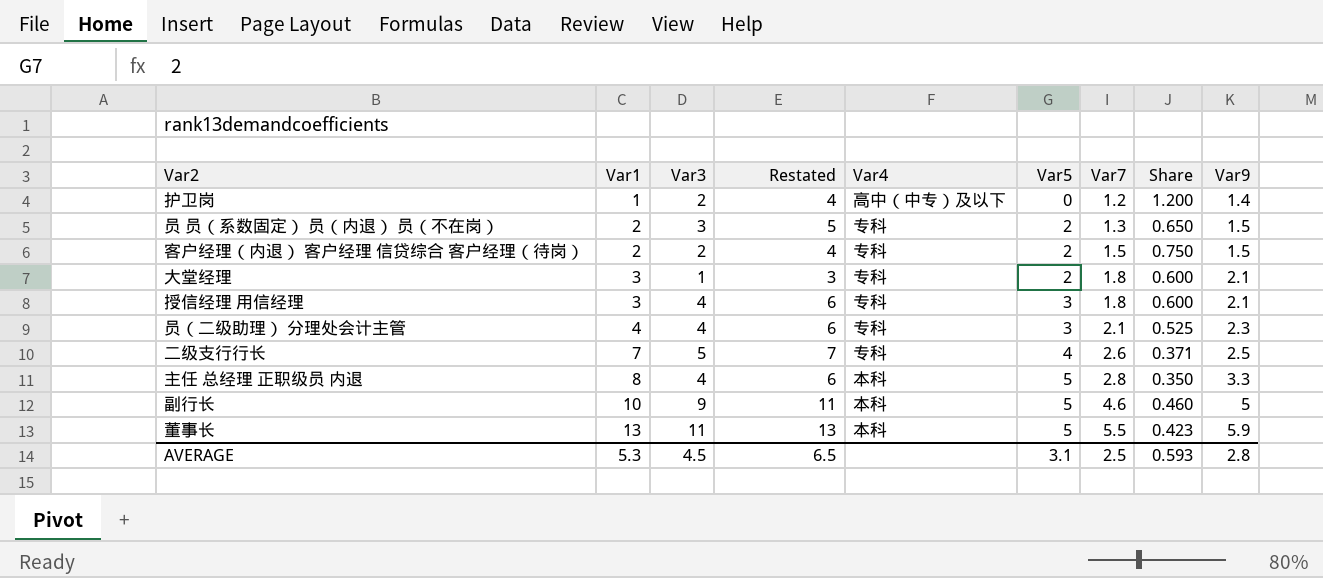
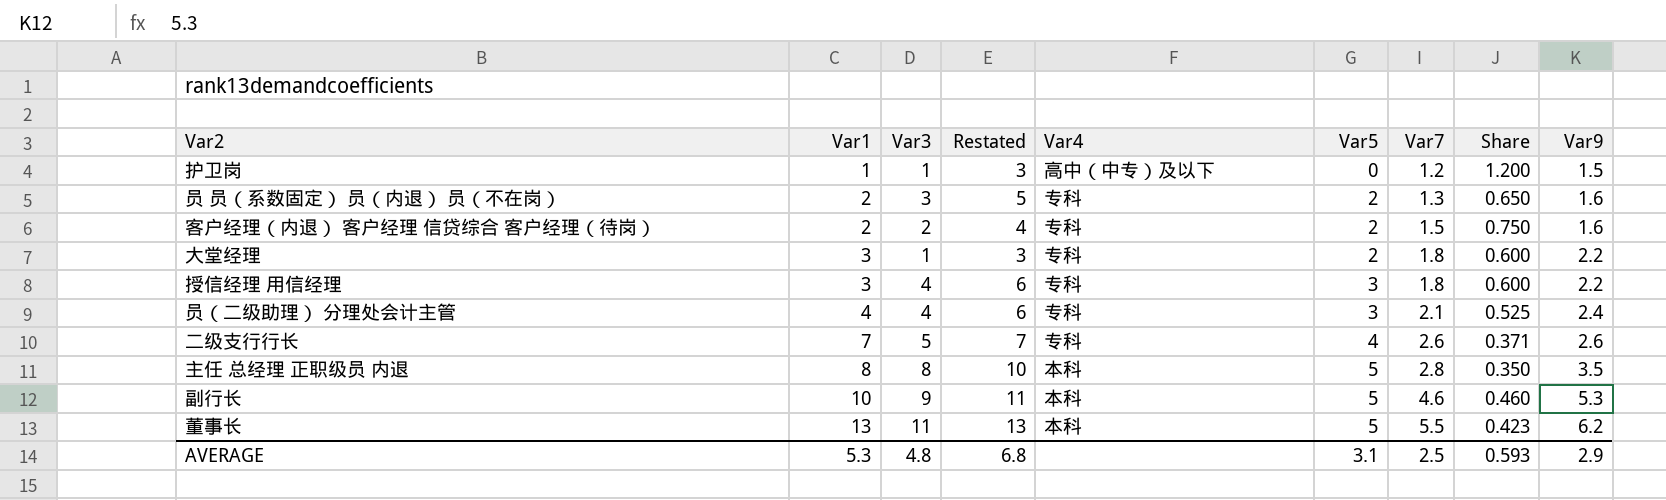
护卫岗 | Var3: 2 -> 1
护卫岗 | Restated: 4 -> 3
护卫岗 | Var9: 1.4 -> 1.5
员 员（系数固定） 员（内退） 员（不在岗） | Var9: 1.5 -> 1.6
客户经理（内退） 客户经理 信贷综合 客户经理（待岗） | Var9: 1.5 -> 1.6
大堂经理 | Var9: 2.1 -> 2.2
授信经理 用信经理 | Var9: 2.1 -> 2.2
员（二级助理） 分理处会计主管 | Var9: 2.3 -> 2.4
二级支行行长 | Var9: 2.5 -> 2.6
主任 总经理 正职级员 内退 | Var3: 4 -> 8
主任 总经理 正职级员 内退 | Restated: 6 -> 10
主任 总经理 正职级员 内退 | Var9: 3.3 -> 3.5
副行长 | Var9: 5 -> 5.3
董事长 | Var9: 5.9 -> 6.2
AVERAGE | Var3: 4.5 -> 4.8
AVERAGE | Restated: 6.5 -> 6.8
AVERAGE | Var9: 2.8 -> 2.9

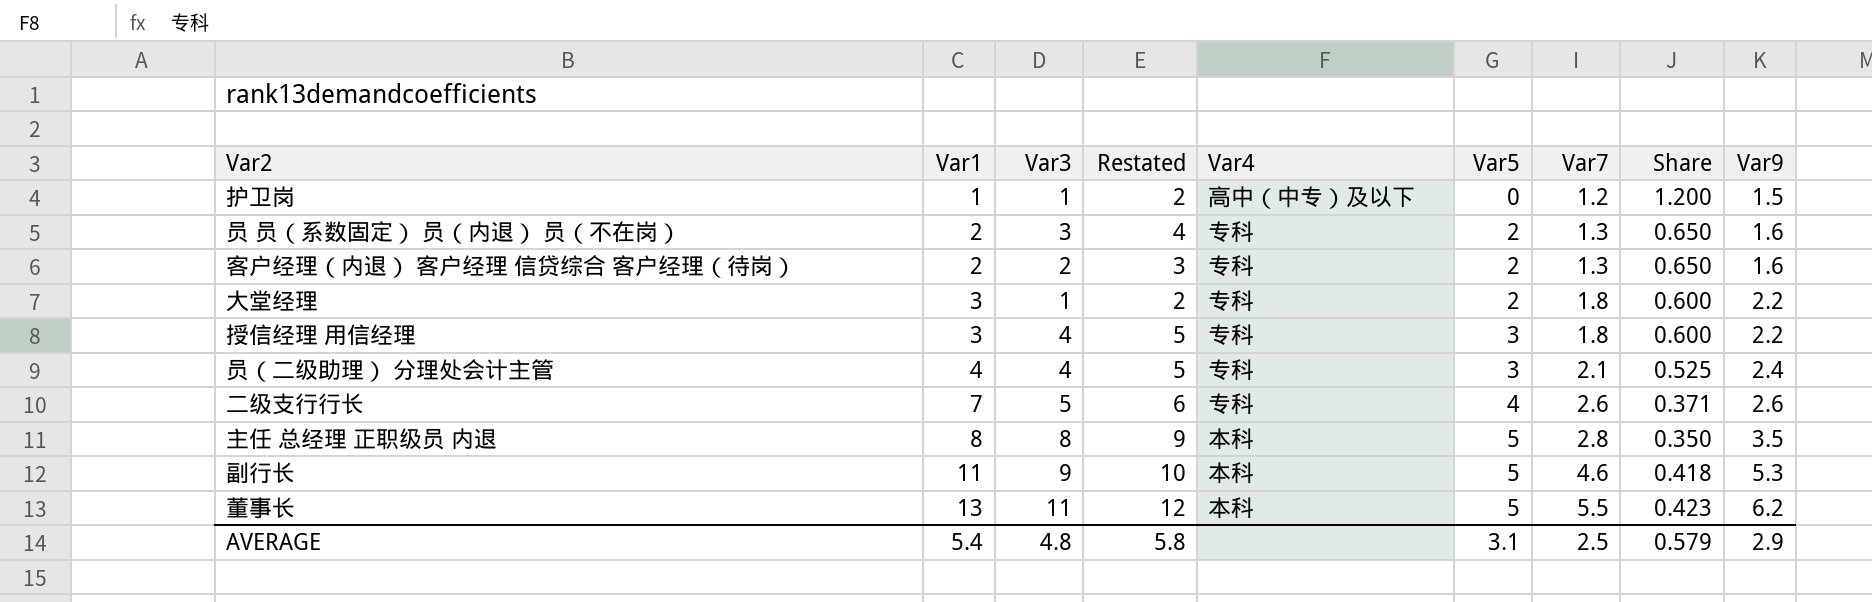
column Restated | formula: [Var3] + 2 -> [Var3] + 1
客户经理（内退） 客户经理 信贷综合 客户经理（待岗） | Var7: 1.5 -> 1.3
客户经理（内退） 客户经理 信贷综合 客户经理（待岗） | Share: 0.750 -> 0.650
副行长 | Var1: 10 -> 11
副行长 | Share: 0.460 -> 0.418
AVERAGE | Var1: 5.3 -> 5.4
AVERAGE | Restated: 6.8 -> 5.8
AVERAGE | Share: 0.593 -> 0.579

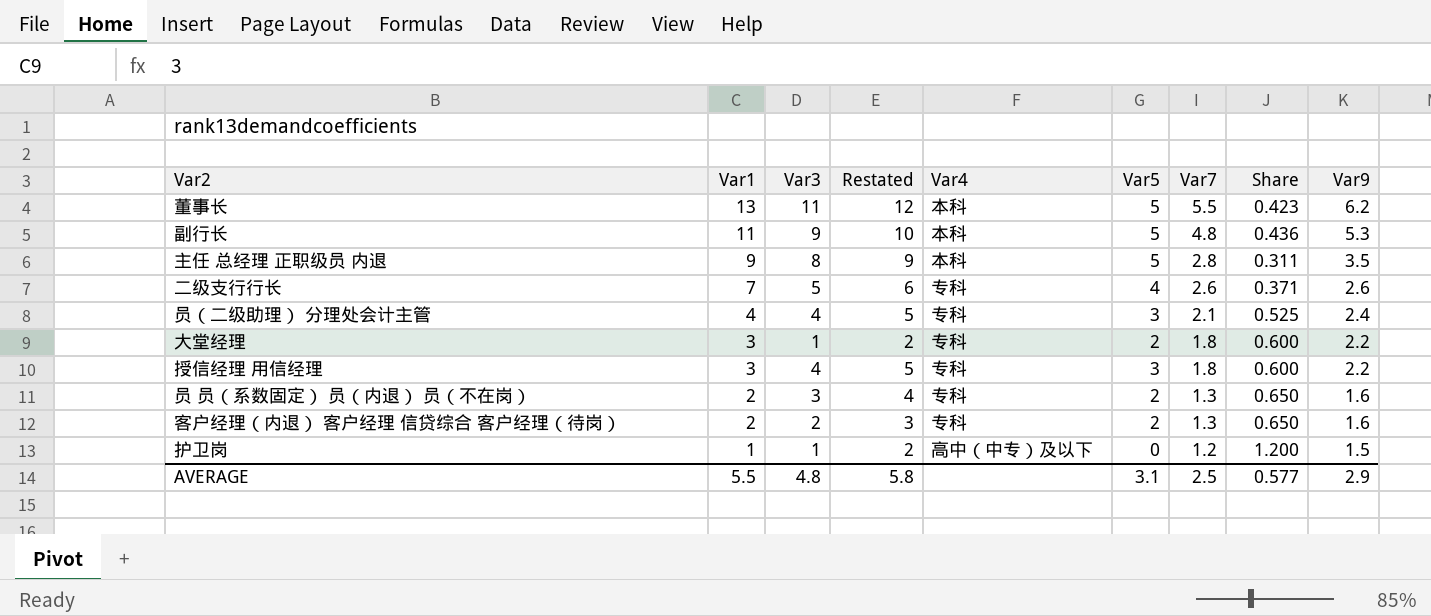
row order: Var1 ascending -> Var1 descending
副行长 | Var7: 4.6 -> 4.8
副行长 | Share: 0.418 -> 0.436
主任 总经理 正职级员 内退 | Var1: 8 -> 9
主任 总经理 正职级员 内退 | Share: 0.350 -> 0.311
AVERAGE | Var1: 5.4 -> 5.5
AVERAGE | Share: 0.579 -> 0.577

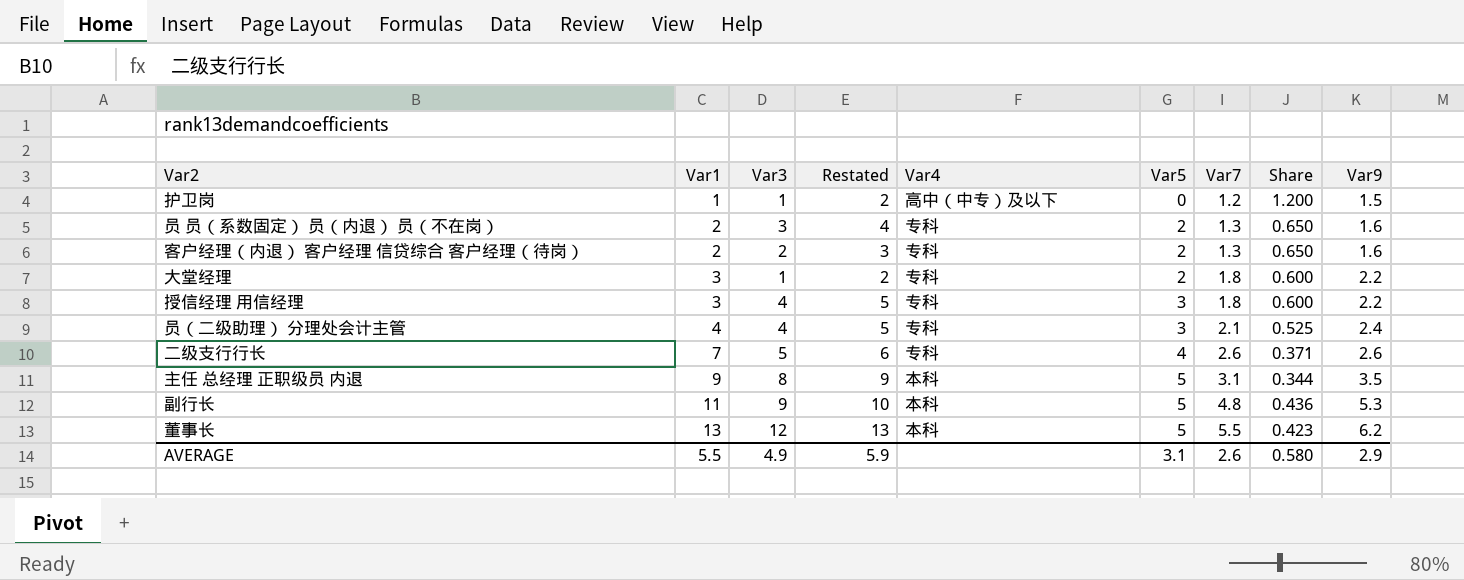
row order: Var1 descending -> Var1 ascending
主任 总经理 正职级员 内退 | Var7: 2.8 -> 3.1
主任 总经理 正职级员 内退 | Share: 0.311 -> 0.344
董事长 | Var3: 11 -> 12
董事长 | Restated: 12 -> 13
AVERAGE | Var3: 4.8 -> 4.9
AVERAGE | Restated: 5.8 -> 5.9
AVERAGE | Var7: 2.5 -> 2.6
AVERAGE | Share: 0.577 -> 0.580

